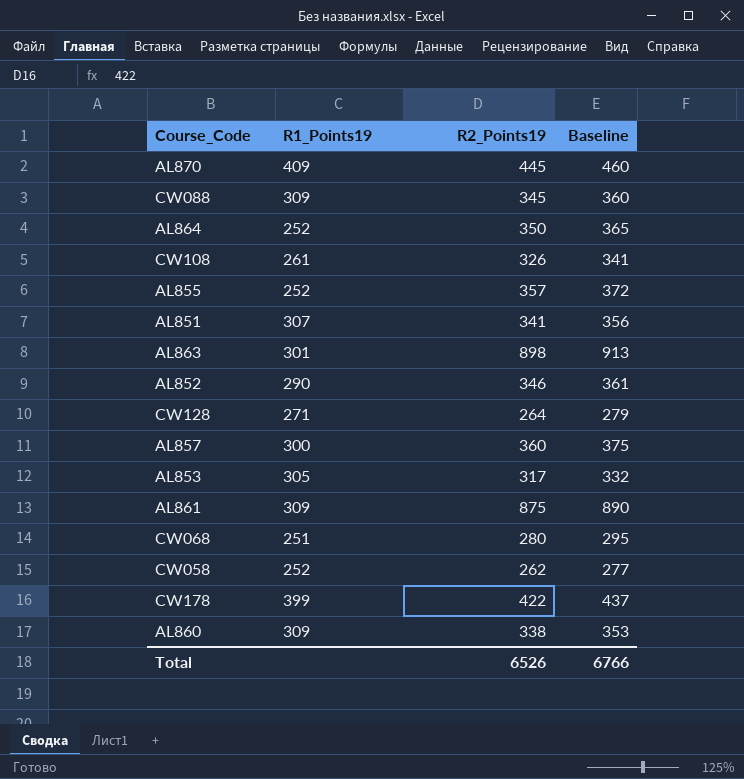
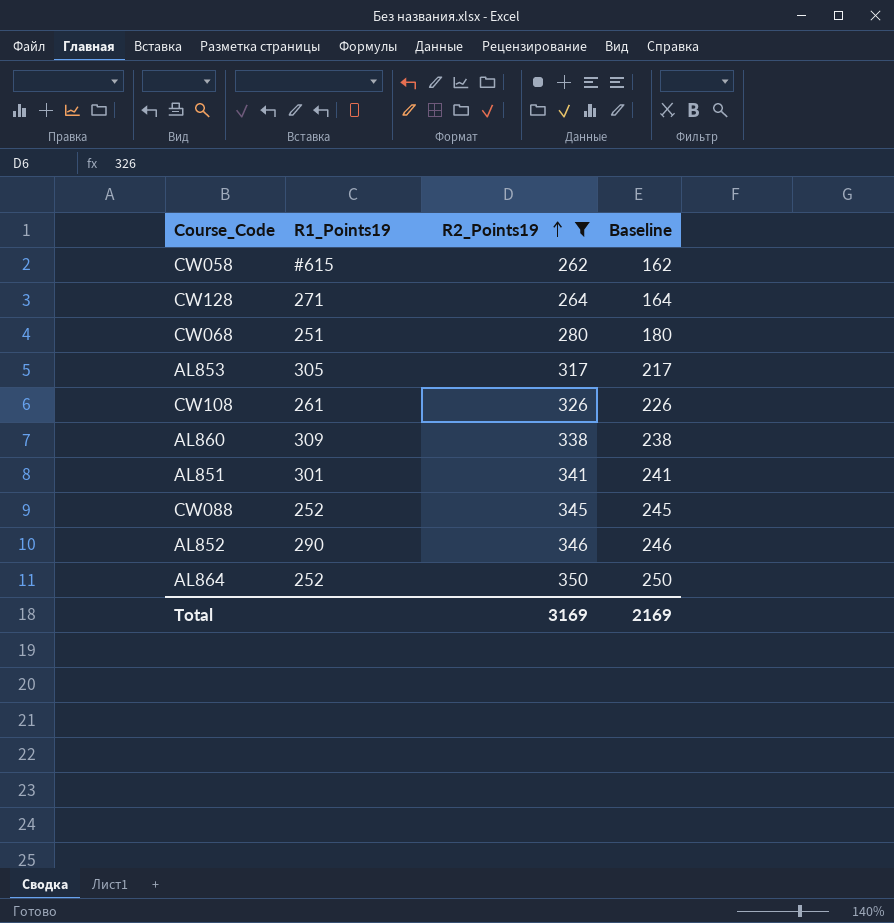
filter: none -> R2_Points19 <= 350
row order: none -> R2_Points19 ascending
column Baseline | formula: [R2_Points19] + 15 -> [R2_Points19] - 100
CW058 | R1_Points19: 252 -> #615
AL851 | R1_Points19: 307 -> 301
CW088 | R1_Points19: 309 -> 252
Total | R2_Points19: 6526 -> 3169
Total | Baseline: 6766 -> 2169

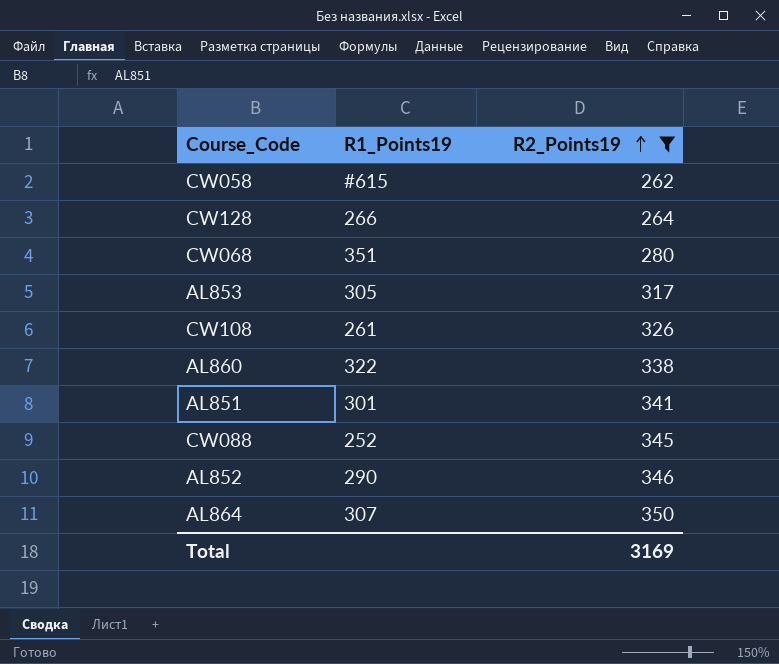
column Baseline | formula: [R2_Points19] - 100 -> none
CW128 | R1_Points19: 271 -> 266
CW068 | R1_Points19: 251 -> 351
AL860 | R1_Points19: 309 -> 322
AL864 | R1_Points19: 252 -> 307

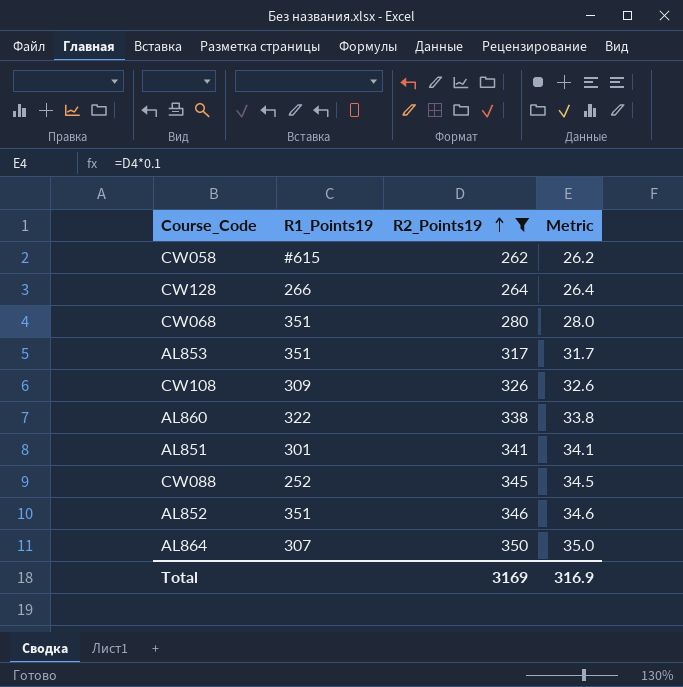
column Metric | formula: none -> [R2_Points19] * 0.1
AL853 | R1_Points19: 305 -> 351
CW108 | R1_Points19: 261 -> 309
AL852 | R1_Points19: 290 -> 351

